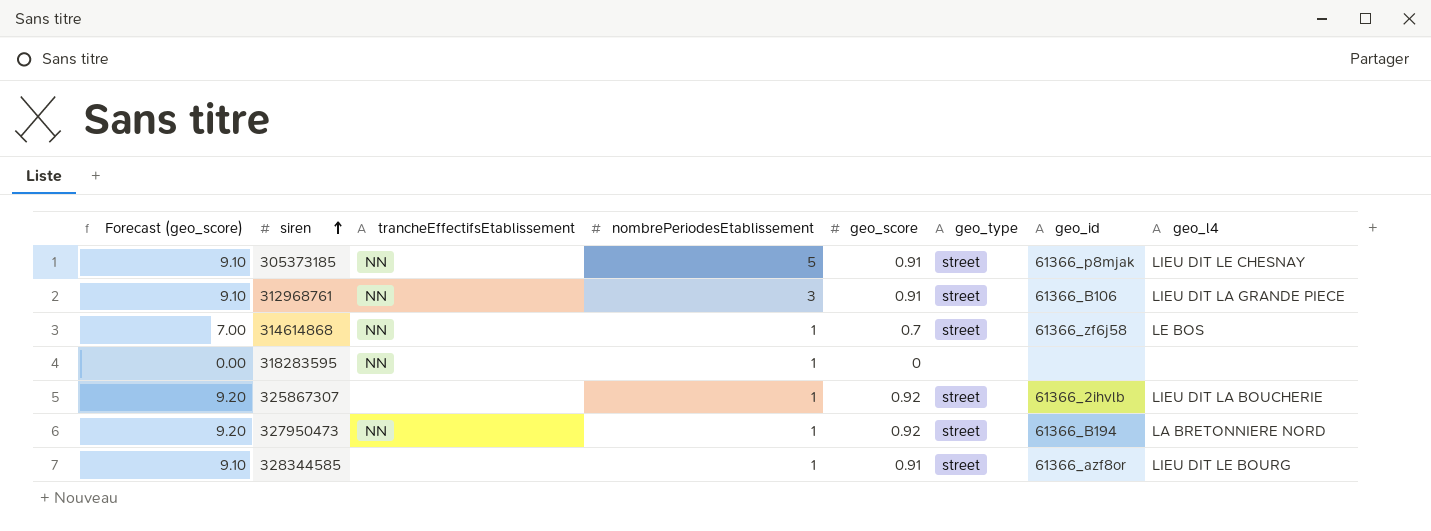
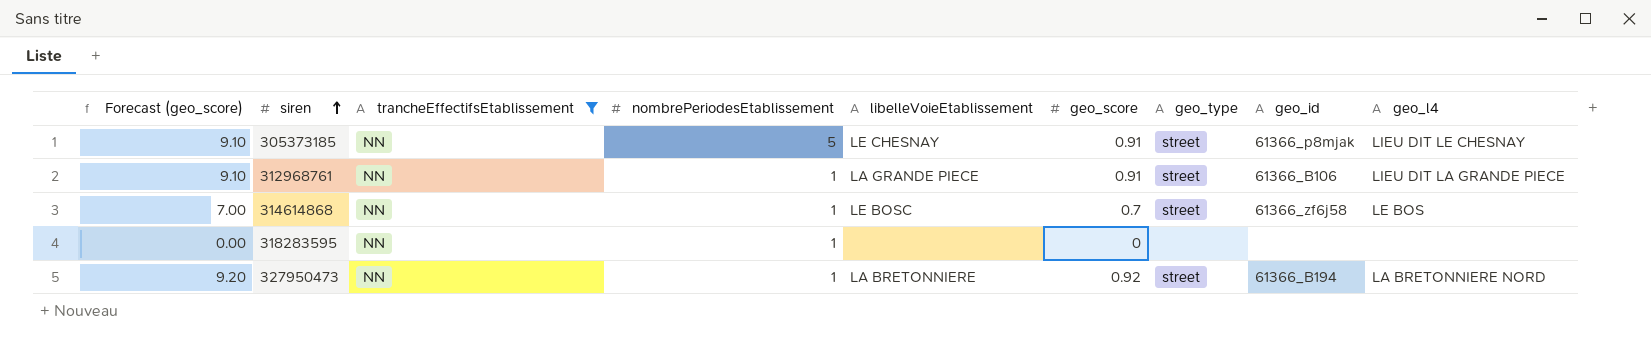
filter: none -> trancheEffectifsEtablissement = NN
column libelleVoieEtablissement | position: none -> 5
312968761 | nombrePeriodesEtablissement: 3 -> 1

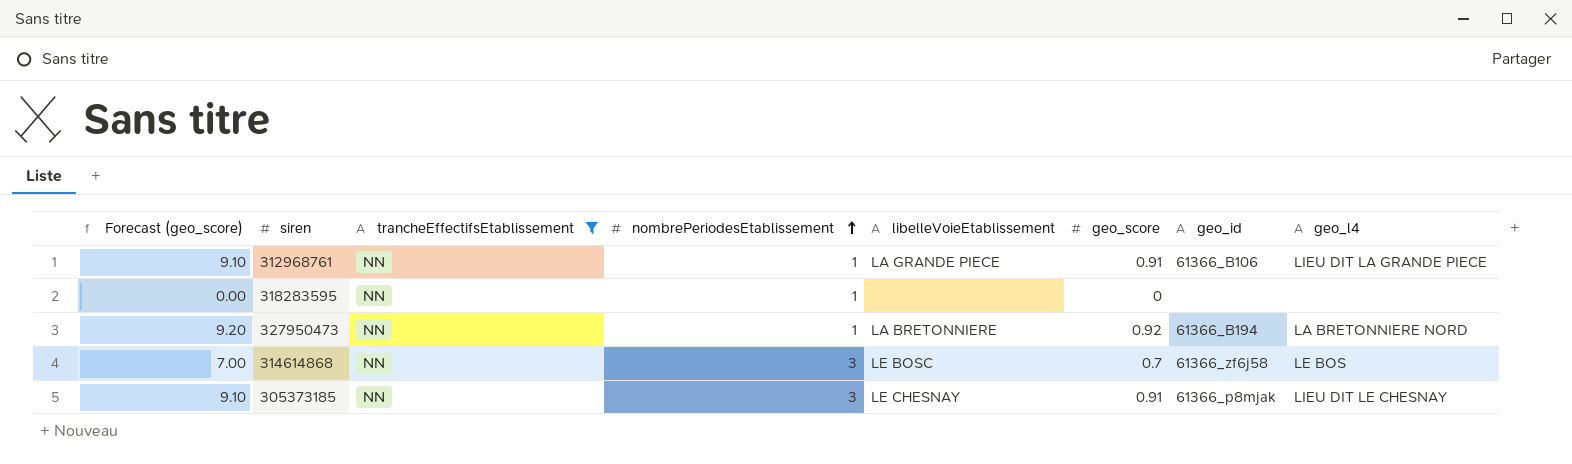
row order: siren ascending -> nombrePeriodesEtablissement ascending
column geo_type | position: 7 -> none
314614868 | nombrePeriodesEtablissement: 1 -> 3
305373185 | nombrePeriodesEtablissement: 5 -> 3

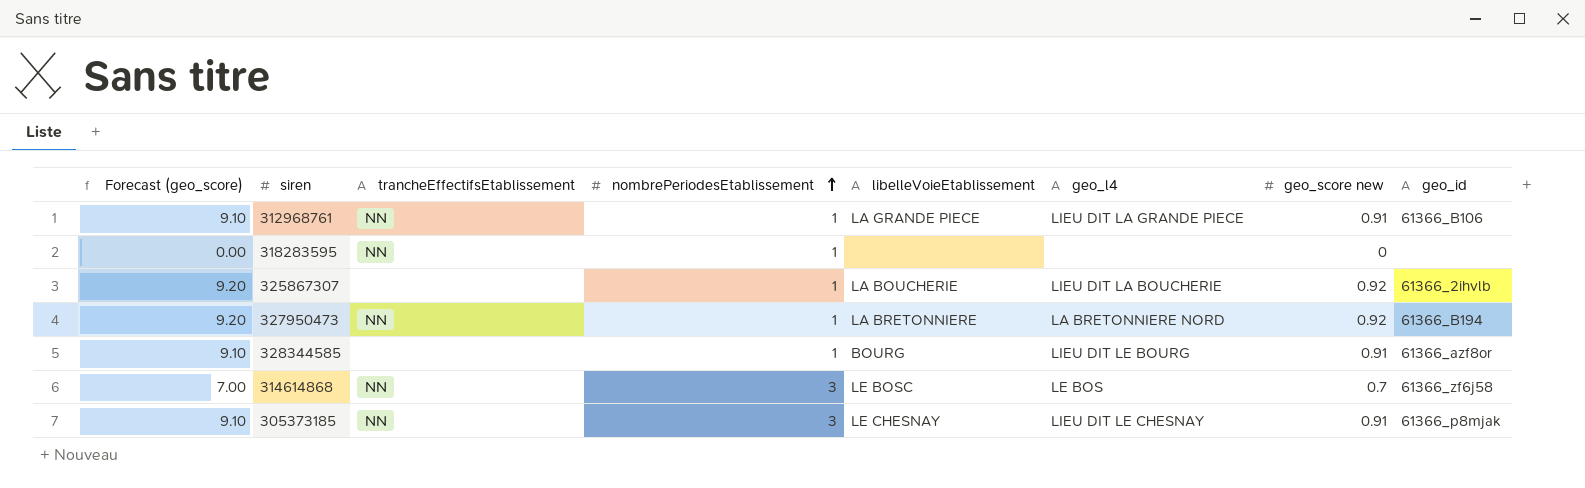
filter: trancheEffectifsEtablissement = NN -> none
column geo_l4 | position: 8 -> 6
column name: geo_score -> geo_score new

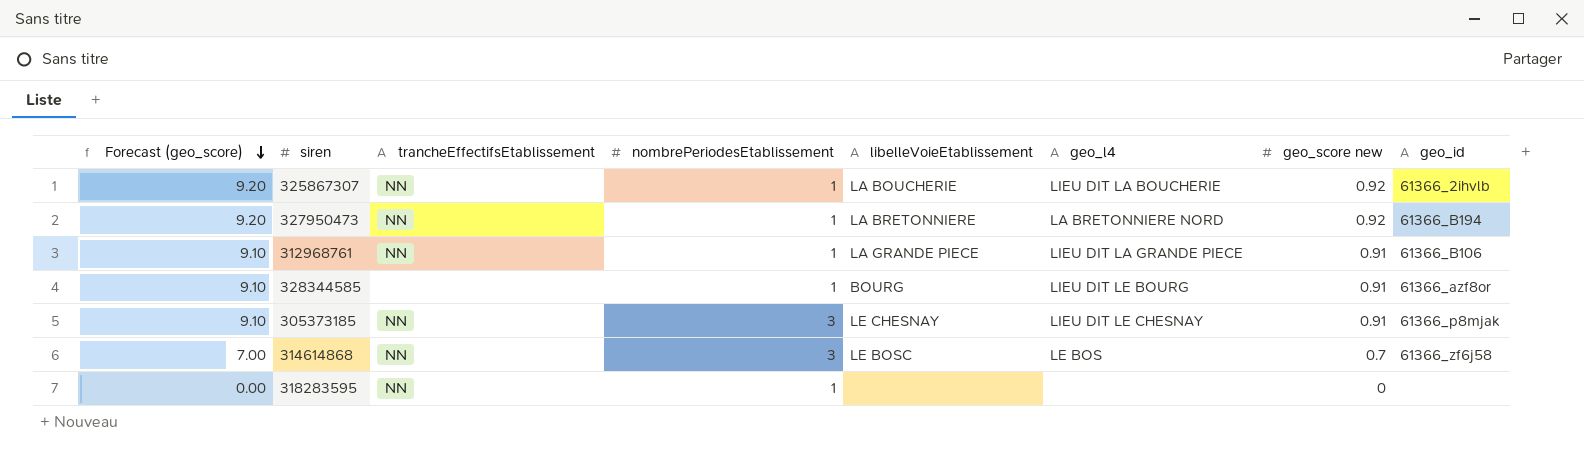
row order: nombrePeriodesEtablissement ascending -> Forecast (geo_score) descending
325867307 | trancheEffectifsEtablissement: none -> NN

